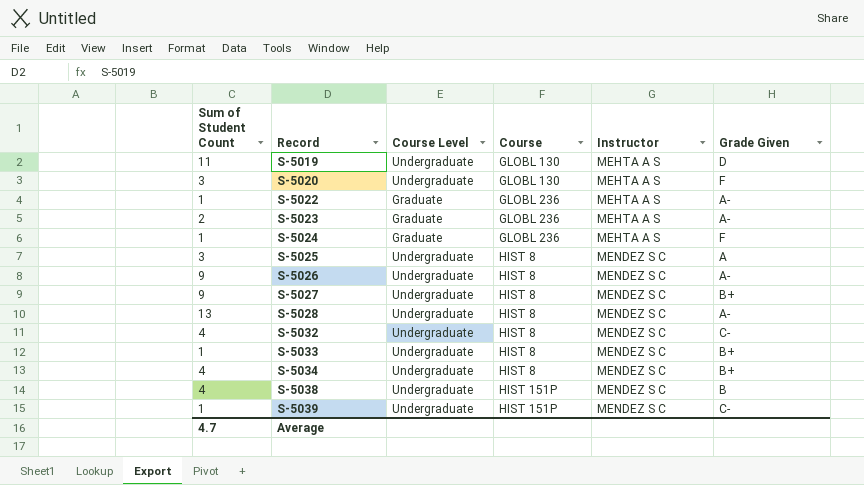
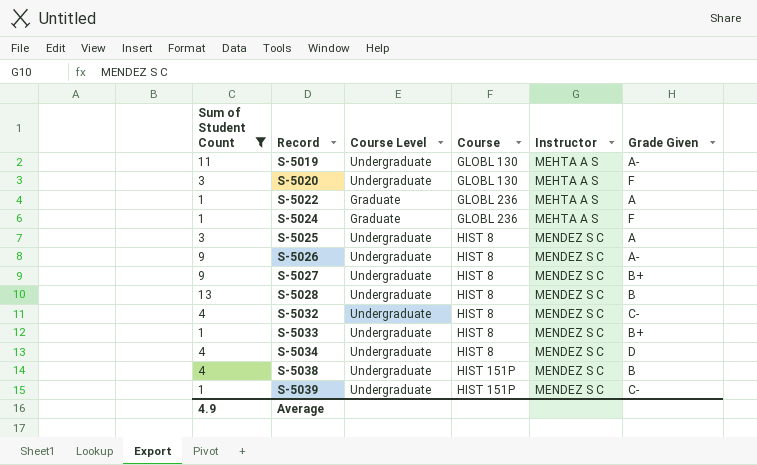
filter: none -> Sum of Student Count != 2
S-5019 | Grade Given: D -> A-
S-5022 | Grade Given: A- -> A
S-5028 | Grade Given: A- -> B
S-5034 | Grade Given: B+ -> D
Average | Sum of Student Count: 4.7 -> 4.9

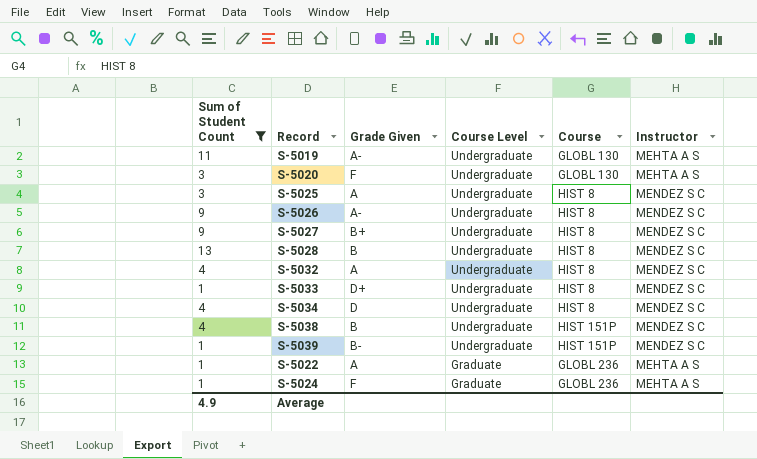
row order: Record ascending -> Course Level descending
column Grade Given | position: 6 -> 3
S-5032 | Grade Given: C- -> A
S-5033 | Grade Given: B+ -> D+
S-5039 | Grade Given: C- -> B-

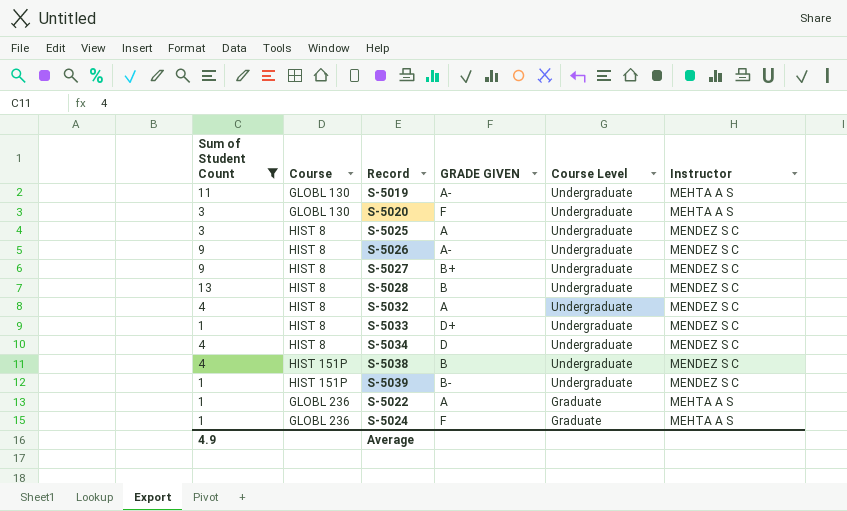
column Course | position: 5 -> 2
column name: Grade Given -> GRADE GIVEN

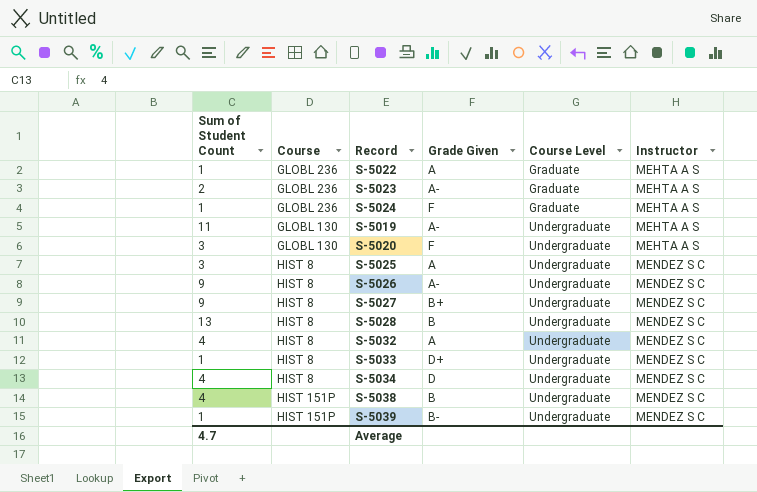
filter: Sum of Student Count != 2 -> none
row order: Course Level descending -> Course Level ascending
column name: GRADE GIVEN -> Grade Given
Average | Sum of Student Count: 4.9 -> 4.7

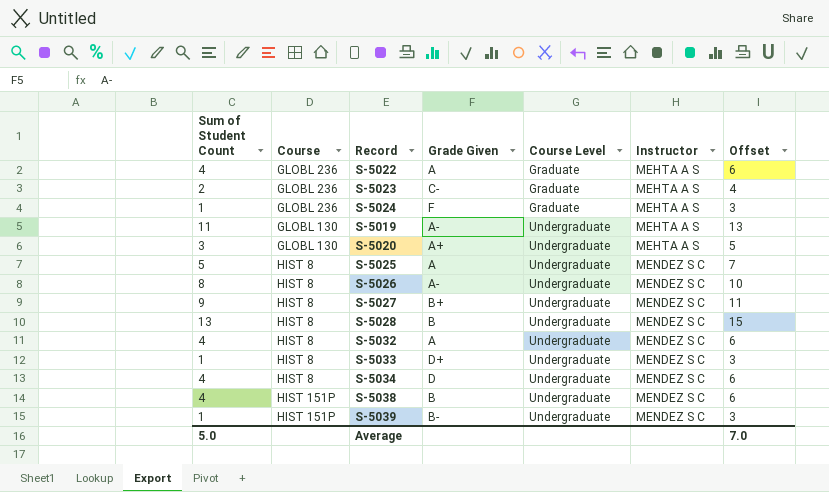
column Offset | formula: none -> [Sum of Student Count] + 2
S-5022 | Sum of Student Count: 1 -> 4
S-5023 | Grade Given: A- -> C-
S-5020 | Grade Given: F -> A+
S-5025 | Sum of Student Count: 3 -> 5
S-5026 | Sum of Student Count: 9 -> 8
Average | Sum of Student Count: 4.7 -> 5.0

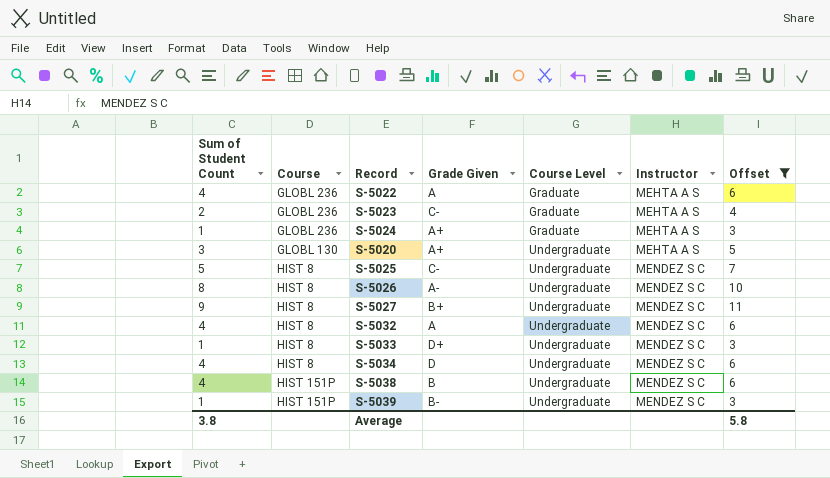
filter: none -> Offset <= 11
S-5024 | Grade Given: F -> A+
S-5025 | Grade Given: A -> C-
Average | Sum of Student Count: 5.0 -> 3.8
Average | Offset: 7.0 -> 5.8

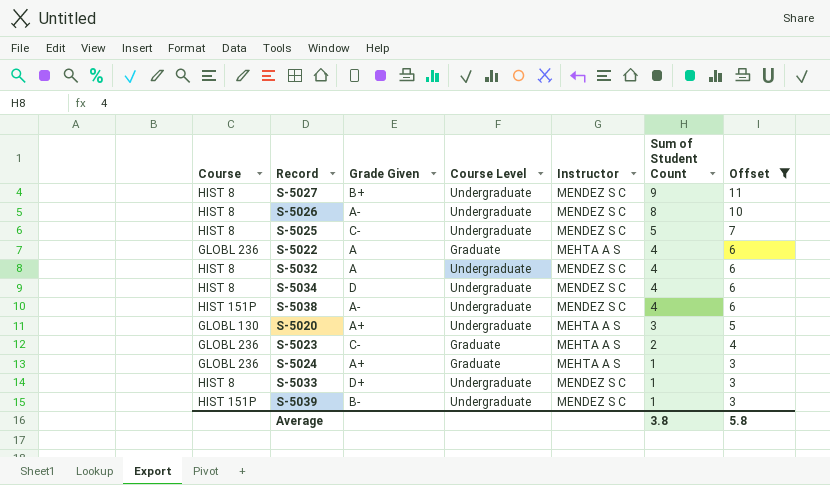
row order: Course Level ascending -> Sum of Student Count descending
column Sum of Student Count | position: 1 -> 6
S-5038 | Grade Given: B -> A-

